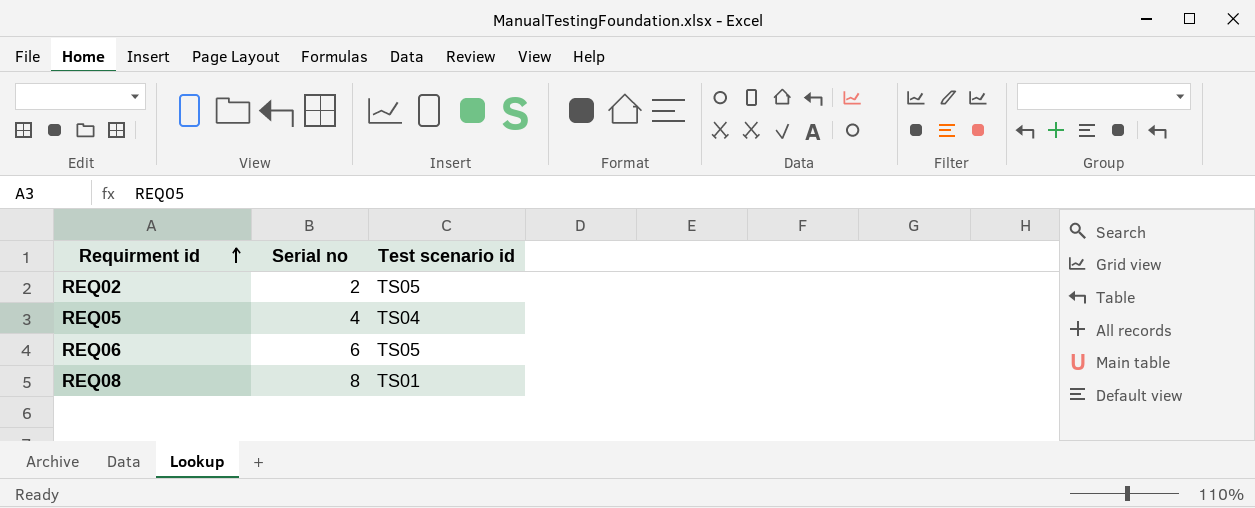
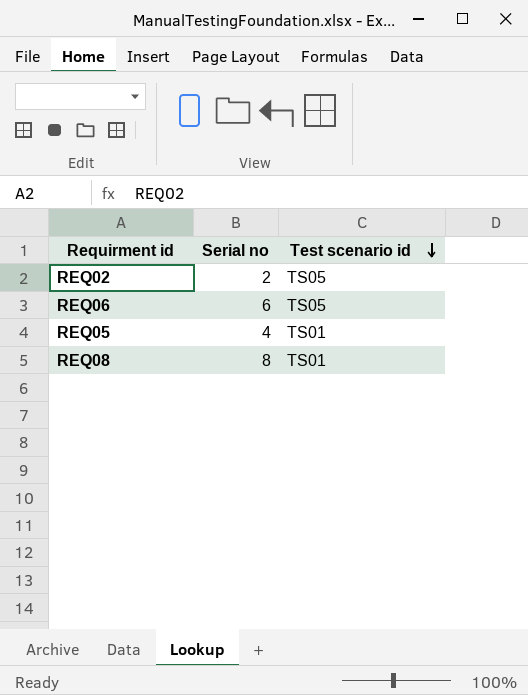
row order: Requirment id ascending -> Test scenario id descending
REQ05 | Test scenario id: TS04 -> TS01

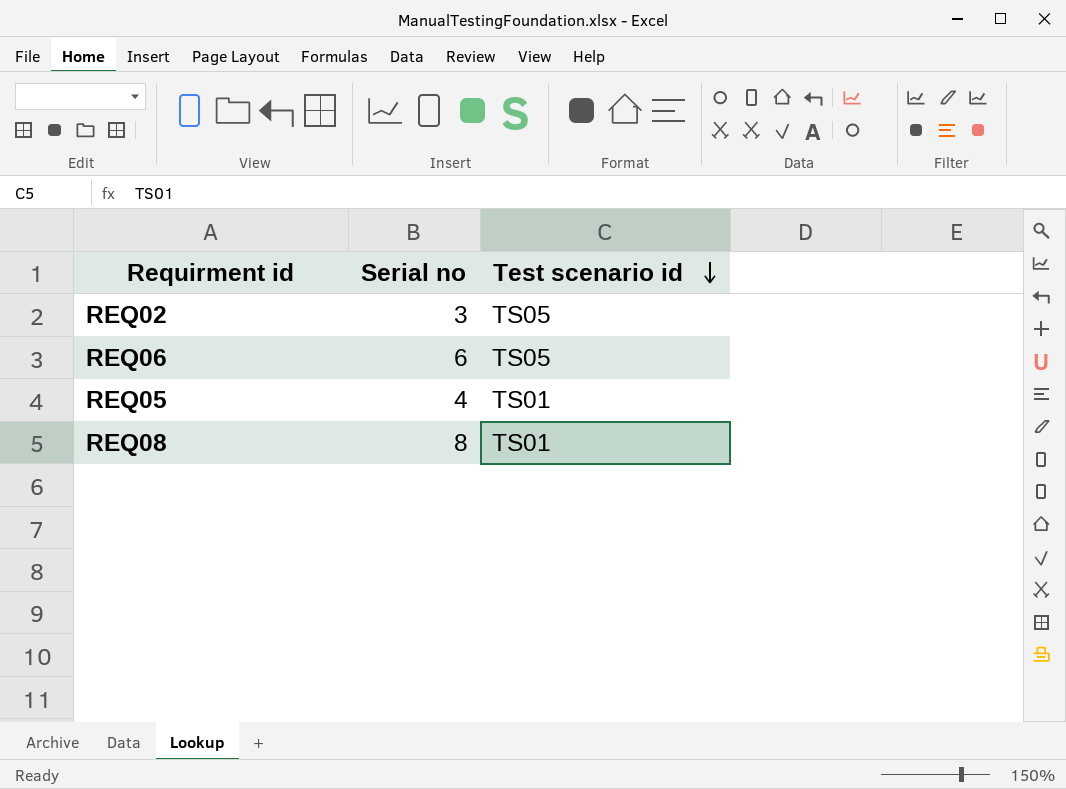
REQ02 | Serial no: 2 -> 3

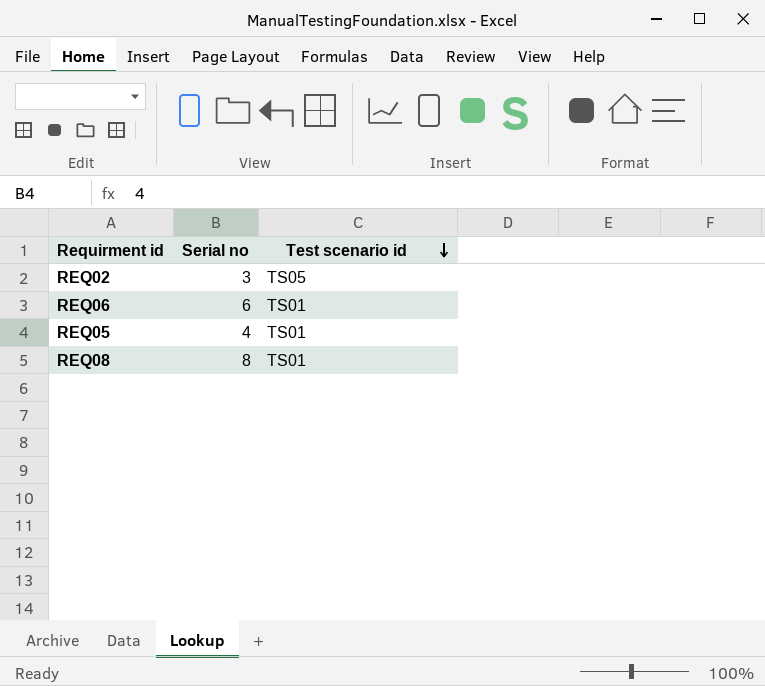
REQ06 | Test scenario id: TS05 -> TS01

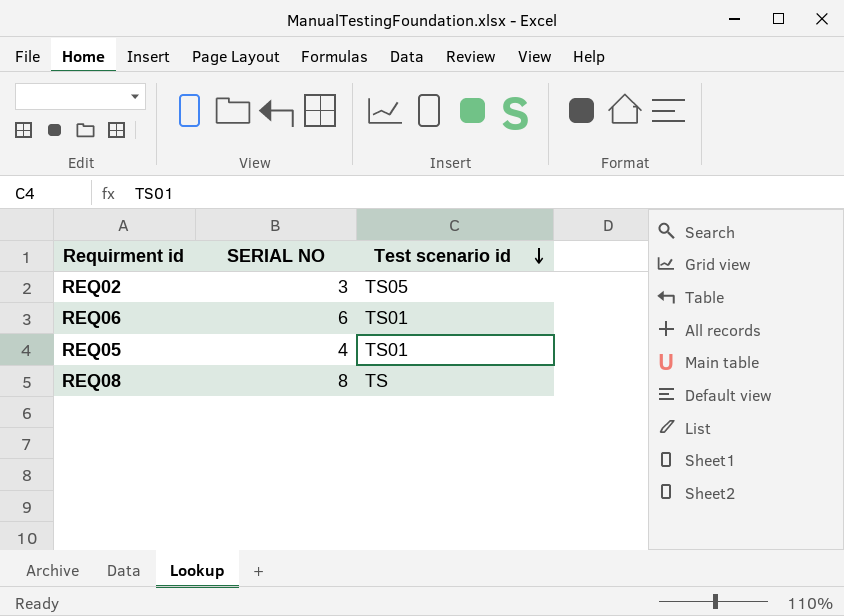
column name: Serial no -> SERIAL NO
REQ08 | Test scenario id: TS01 -> TS

